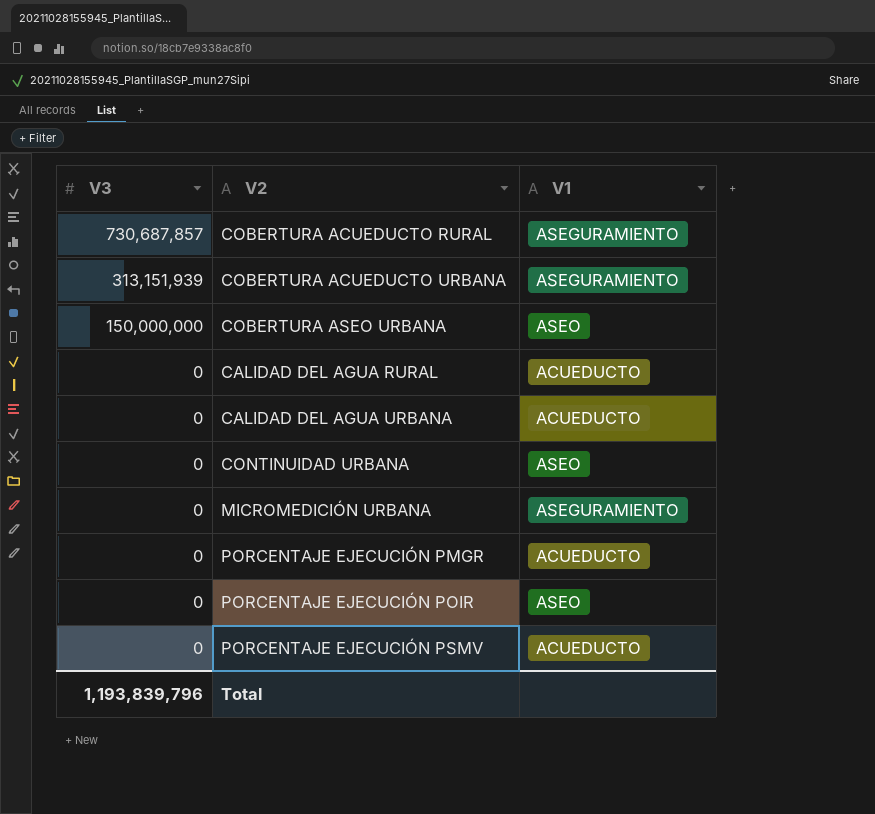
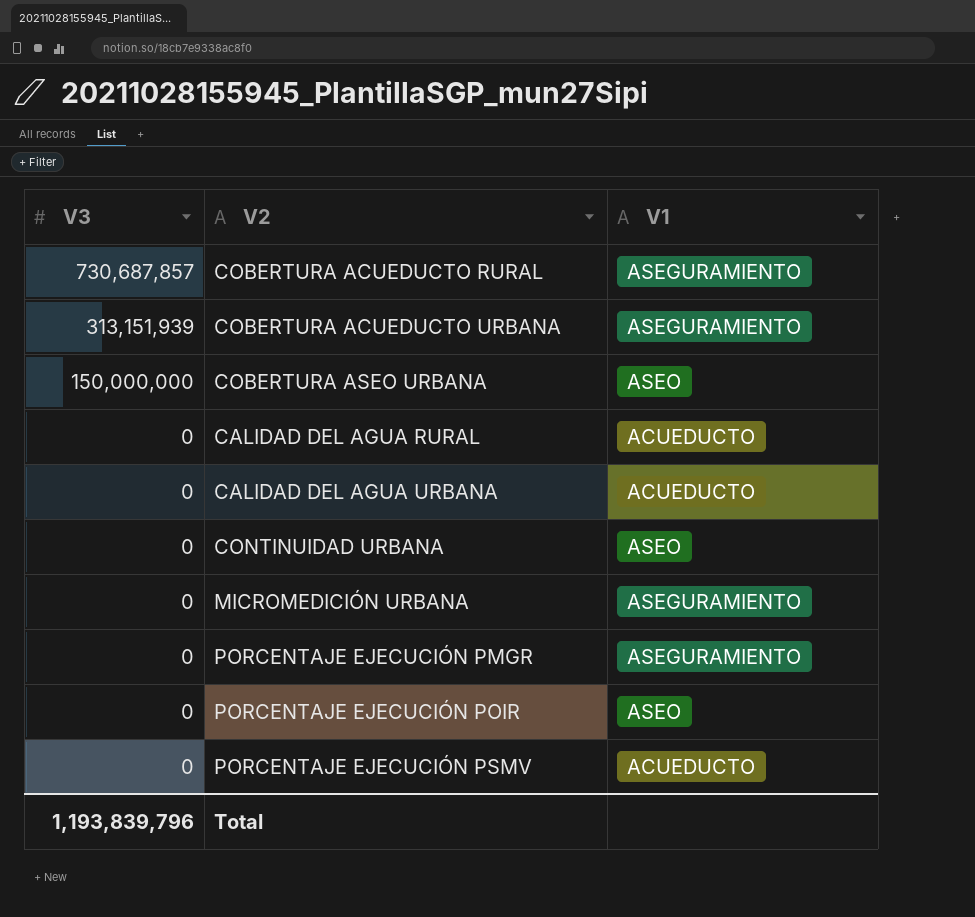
PORCENTAJE EJECUCIÓN PMGR | V1: ACUEDUCTO -> ASEGURAMIENTO

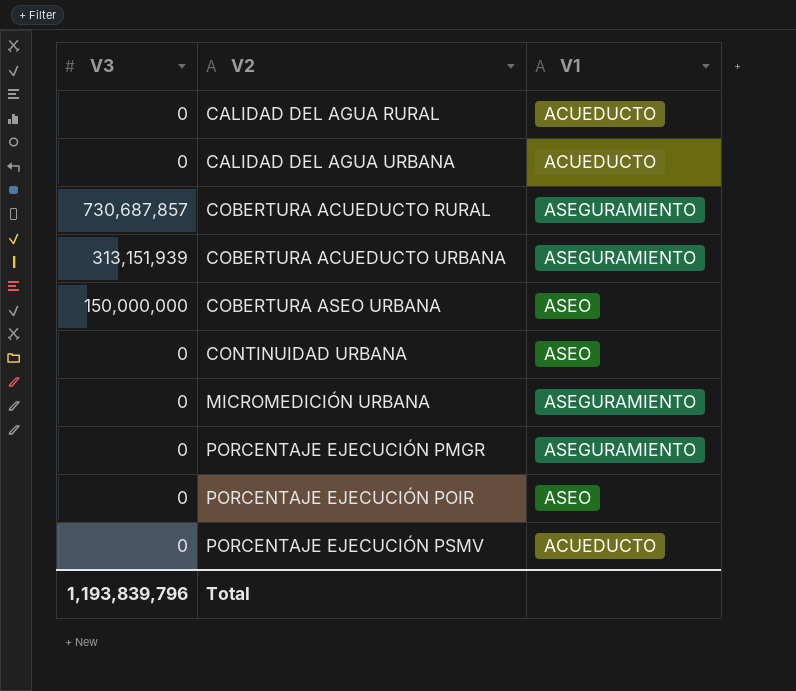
row order: V3 descending -> V2 ascending

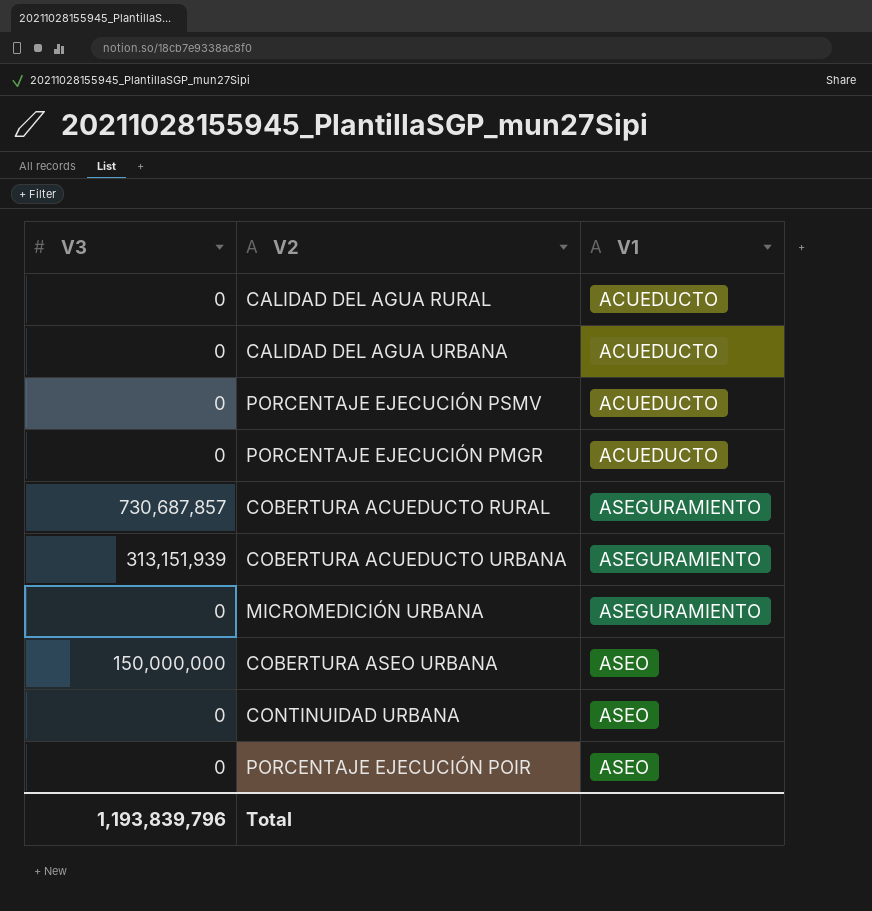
row order: V2 ascending -> V1 ascending
PORCENTAJE EJECUCIÓN PMGR | V1: ASEGURAMIENTO -> ACUEDUCTO

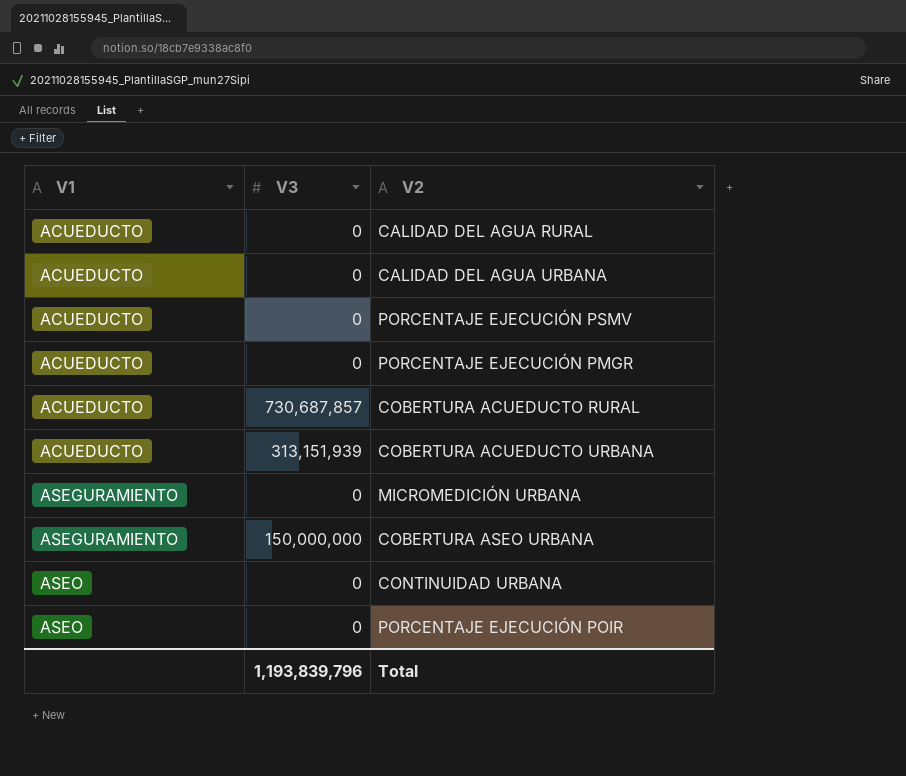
column V1 | position: 3 -> 1
COBERTURA ACUEDUCTO RURAL | V1: ASEGURAMIENTO -> ACUEDUCTO
COBERTURA ACUEDUCTO URBANA | V1: ASEGURAMIENTO -> ACUEDUCTO
COBERTURA ASEO URBANA | V1: ASEO -> ASEGURAMIENTO

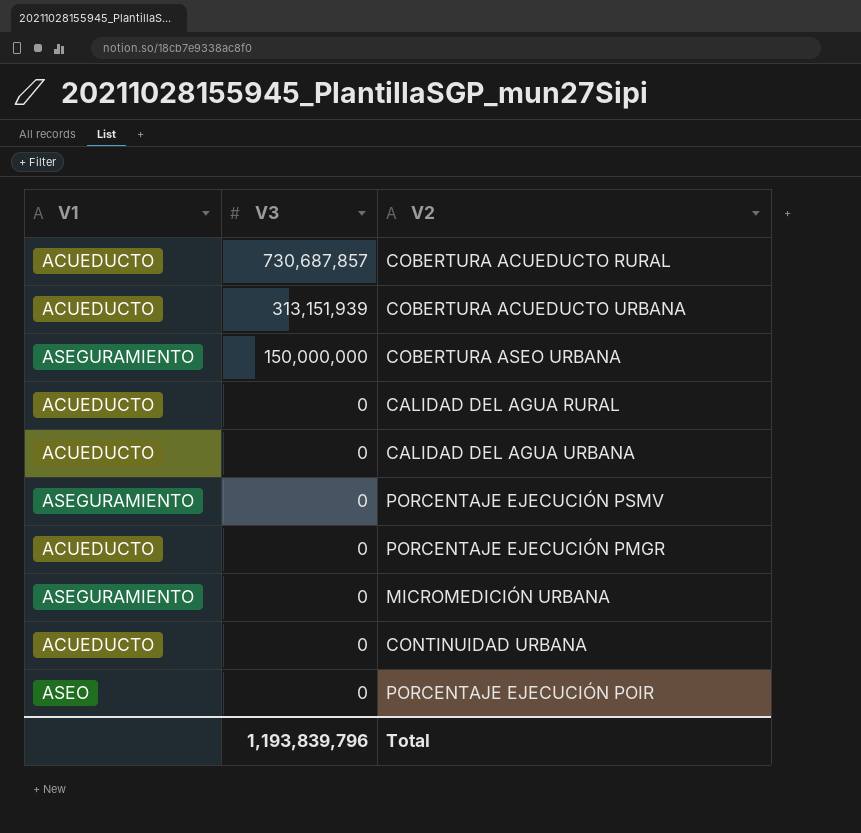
row order: V1 ascending -> V3 descending
PORCENTAJE EJECUCIÓN PSMV | V1: ACUEDUCTO -> ASEGURAMIENTO
CONTINUIDAD URBANA | V1: ASEO -> ACUEDUCTO

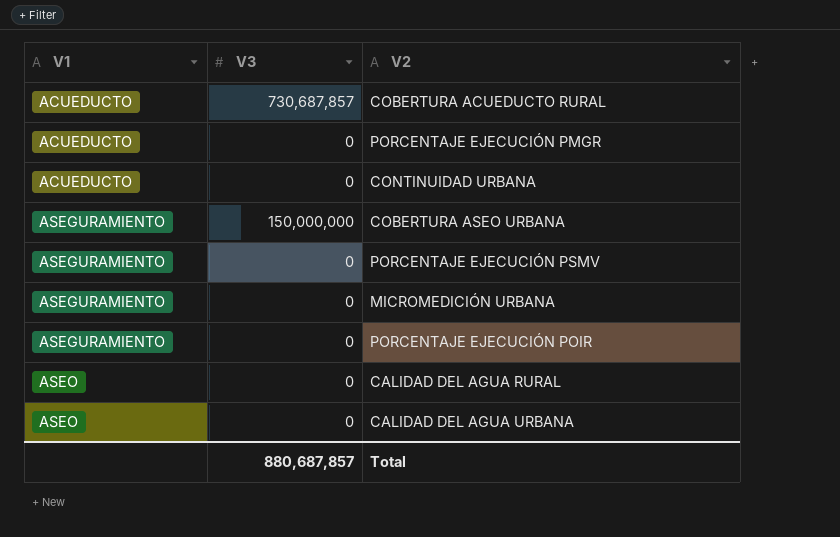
row order: V3 descending -> V1 ascending
row COBERTURA ACUEDUCTO URBANA: ACUEDUCTO | 313,151,939 -> none
PORCENTAJE EJECUCIÓN POIR | V1: ASEO -> ASEGURAMIENTO
CALIDAD DEL AGUA RURAL | V1: ACUEDUCTO -> ASEO
CALIDAD DEL AGUA URBANA | V1: ACUEDUCTO -> ASEO
Total | V3: 1,193,839,796 -> 880,687,857

